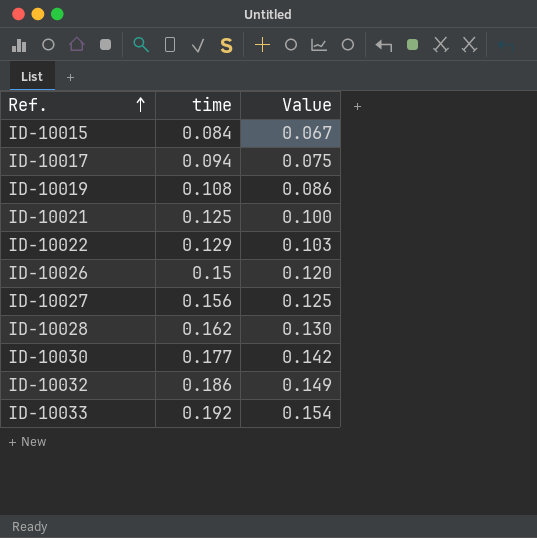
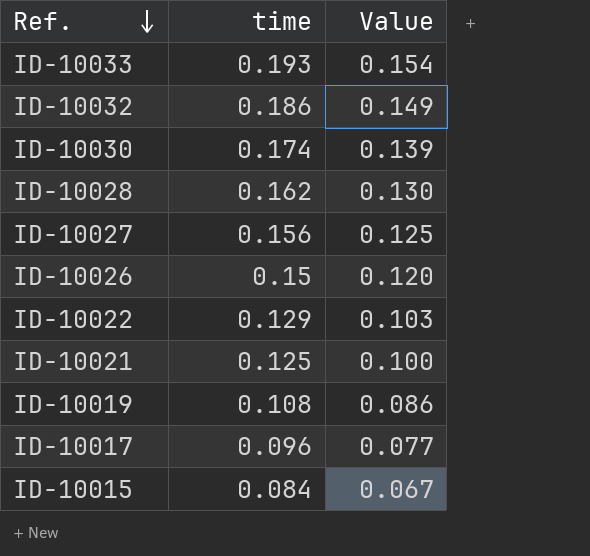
row order: Ref. ascending -> Ref. descending
ID-10033 | time: 0.192 -> 0.193
ID-10030 | time: 0.177 -> 0.174
ID-10030 | Value: 0.142 -> 0.139
ID-10017 | time: 0.094 -> 0.096
ID-10017 | Value: 0.075 -> 0.077

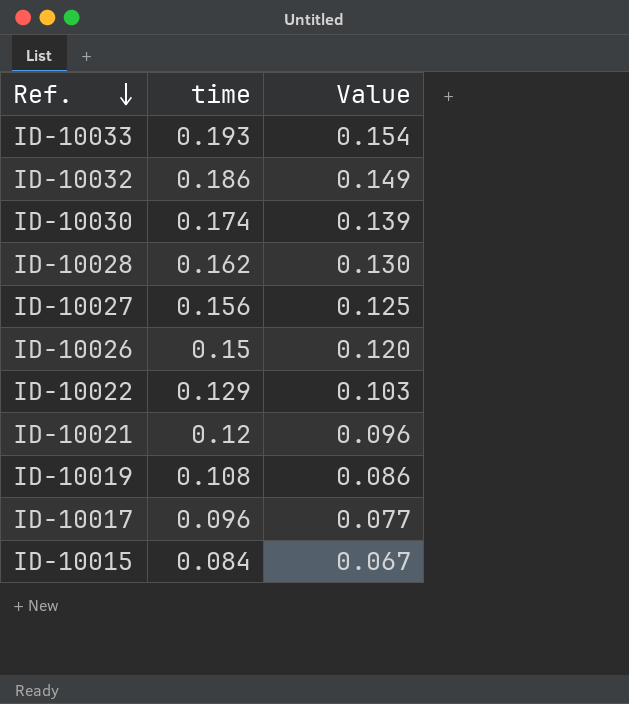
ID-10021 | time: 0.125 -> 0.12
ID-10021 | Value: 0.100 -> 0.096

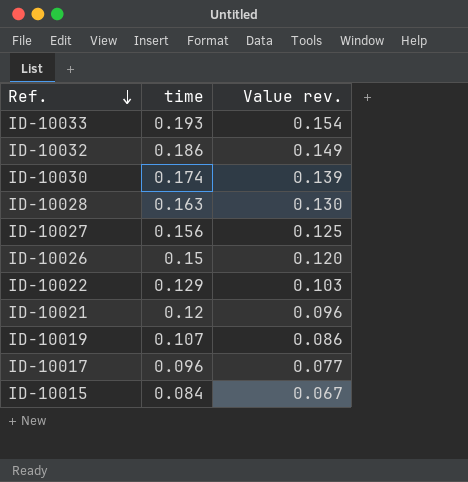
column name: Value -> Value rev.
ID-10028 | time: 0.162 -> 0.163
ID-10019 | time: 0.108 -> 0.107

